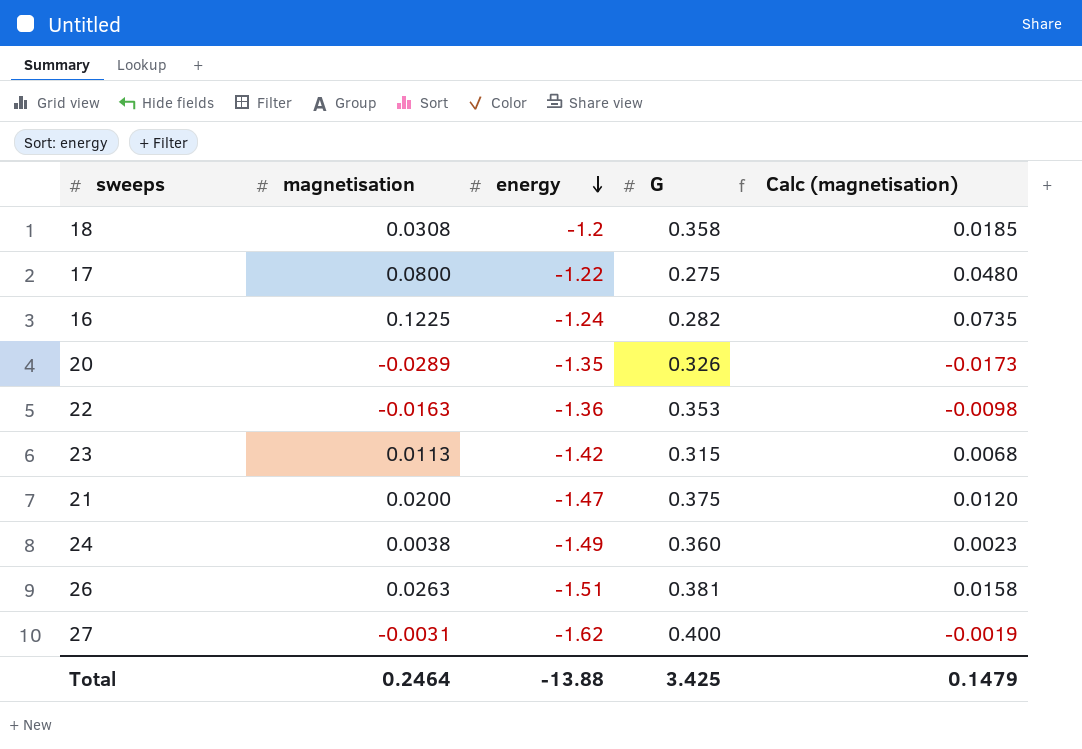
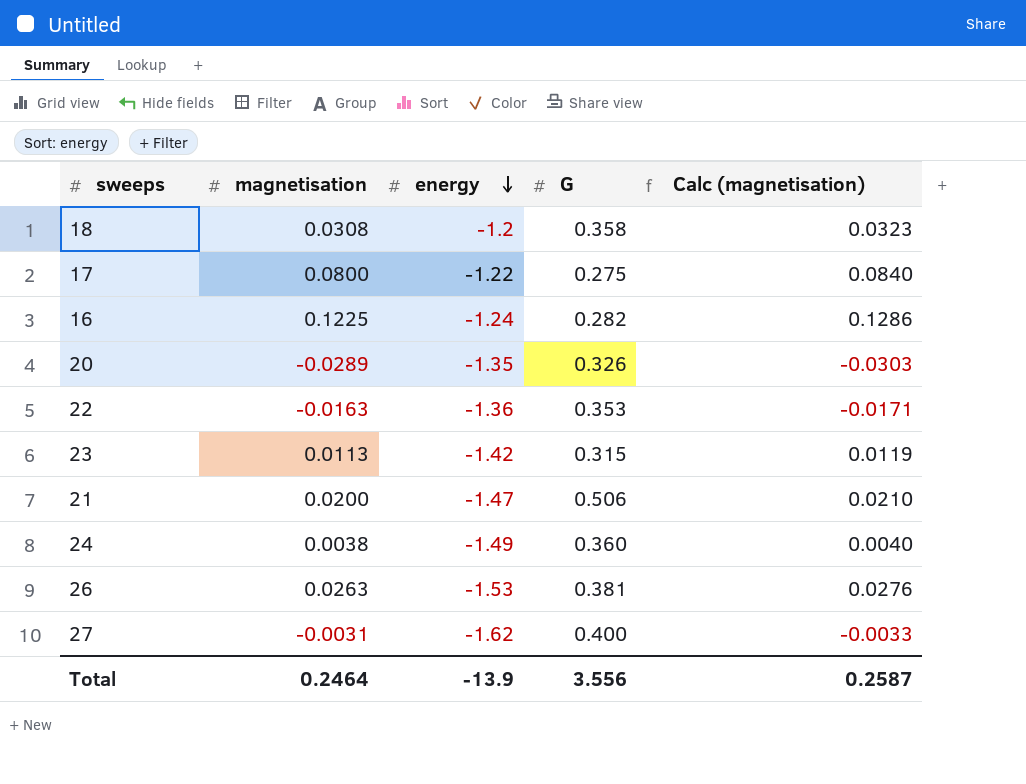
column Calc (magnetisation) | formula: [magnetisation] * 0.6 -> [magnetisation] * 1.05
21 | G: 0.375 -> 0.506
26 | energy: -1.51 -> -1.53
Total | energy: -13.88 -> -13.9
Total | G: 3.425 -> 3.556
Total | Calc (magnetisation): 0.1479 -> 0.2587

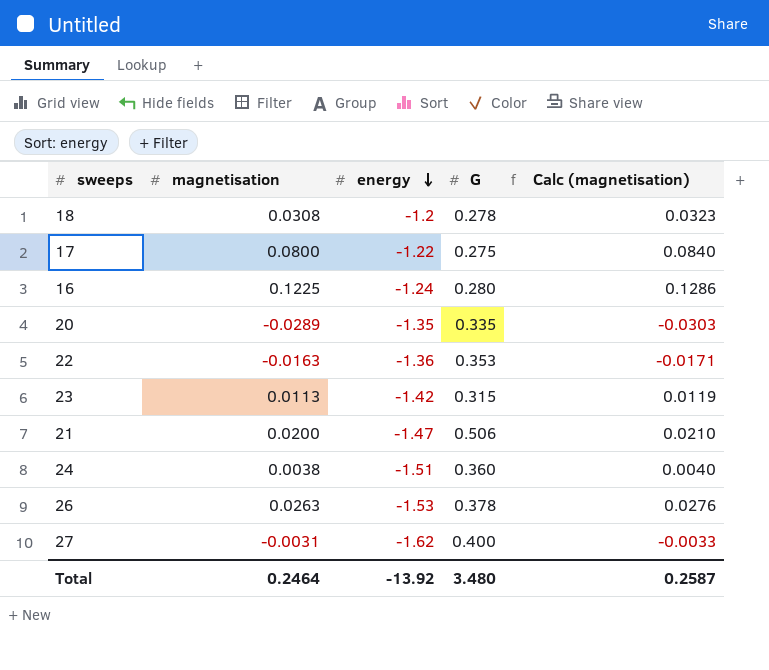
18 | G: 0.358 -> 0.278
16 | G: 0.282 -> 0.280
20 | G: 0.326 -> 0.335
24 | energy: -1.49 -> -1.51
26 | G: 0.381 -> 0.378
Total | energy: -13.9 -> -13.92
Total | G: 3.556 -> 3.480

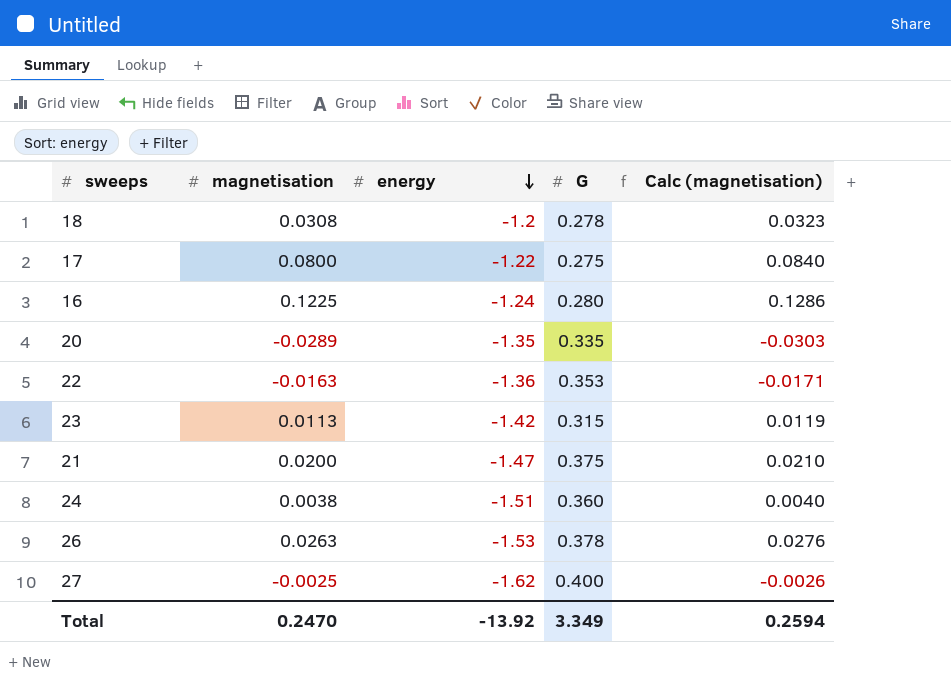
21 | G: 0.506 -> 0.375
27 | magnetisation: -0.0031 -> -0.0025
27 | Calc (magnetisation): -0.0033 -> -0.0026
Total | magnetisation: 0.2464 -> 0.2470
Total | G: 3.480 -> 3.349
Total | Calc (magnetisation): 0.2587 -> 0.2594

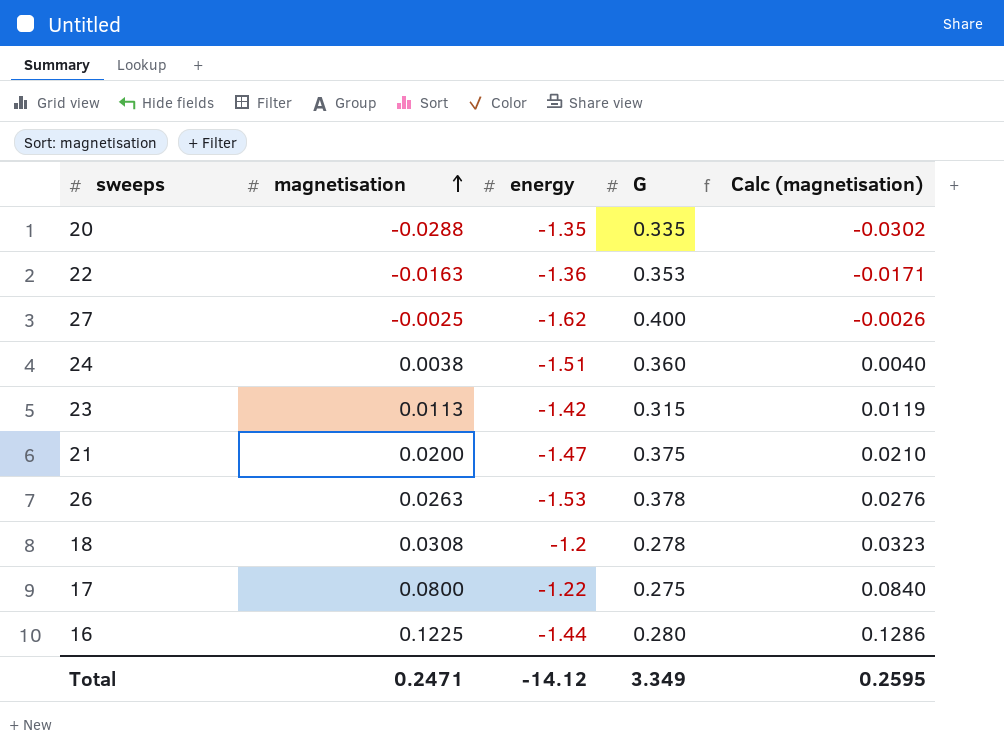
row order: energy descending -> magnetisation ascending
20 | magnetisation: -0.0289 -> -0.0288
20 | Calc (magnetisation): -0.0303 -> -0.0302
16 | energy: -1.24 -> -1.44
Total | magnetisation: 0.2470 -> 0.2471
Total | energy: -13.92 -> -14.12
Total | Calc (magnetisation): 0.2594 -> 0.2595

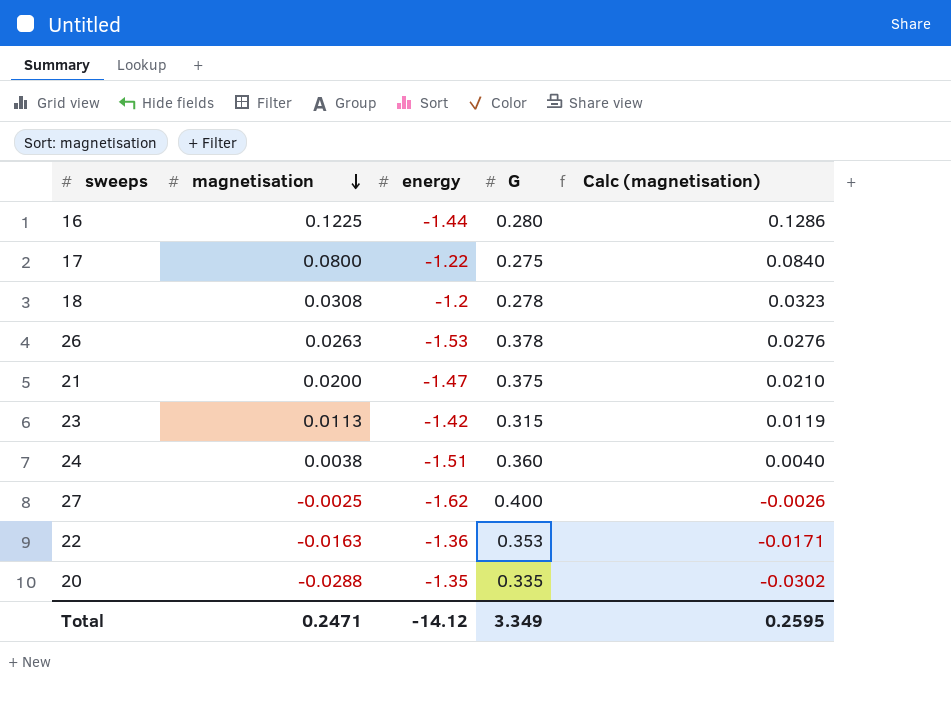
row order: magnetisation ascending -> magnetisation descending

